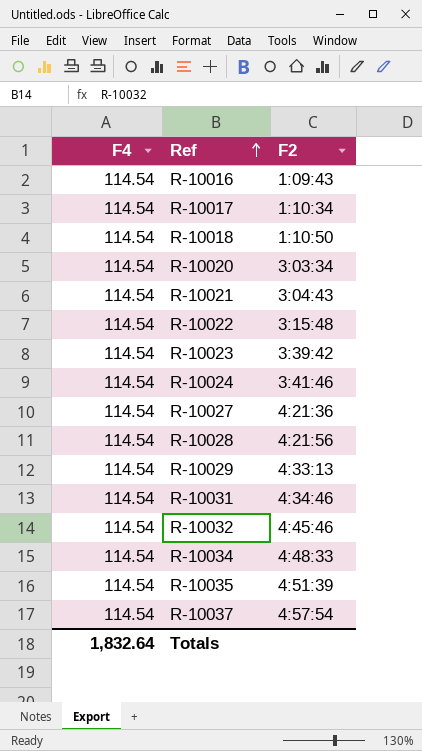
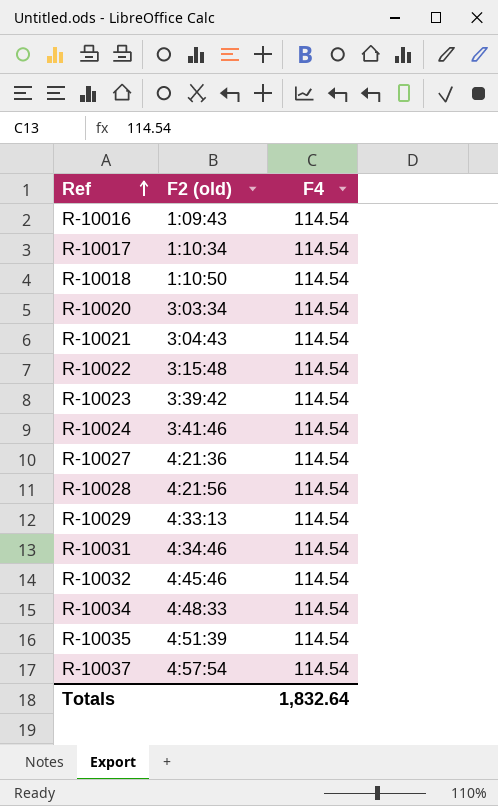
column name: F2 -> F2 (old)
column F4 | position: 1 -> 3

